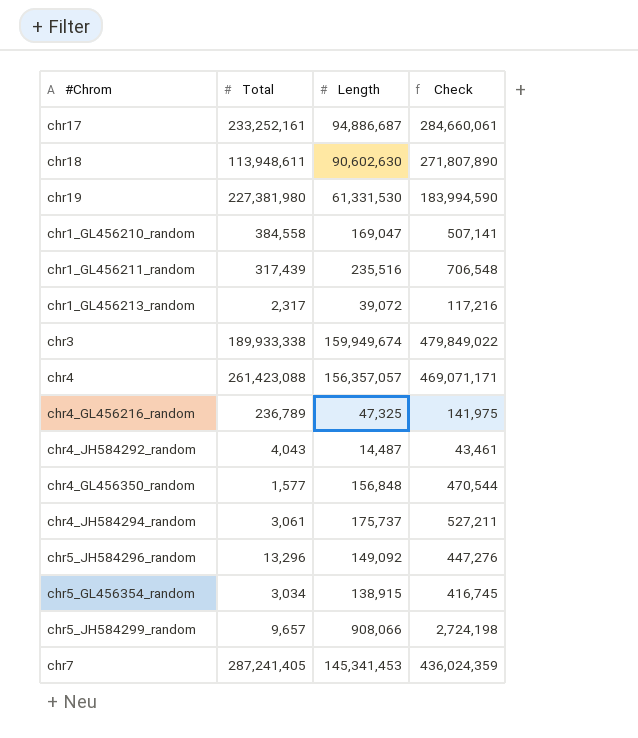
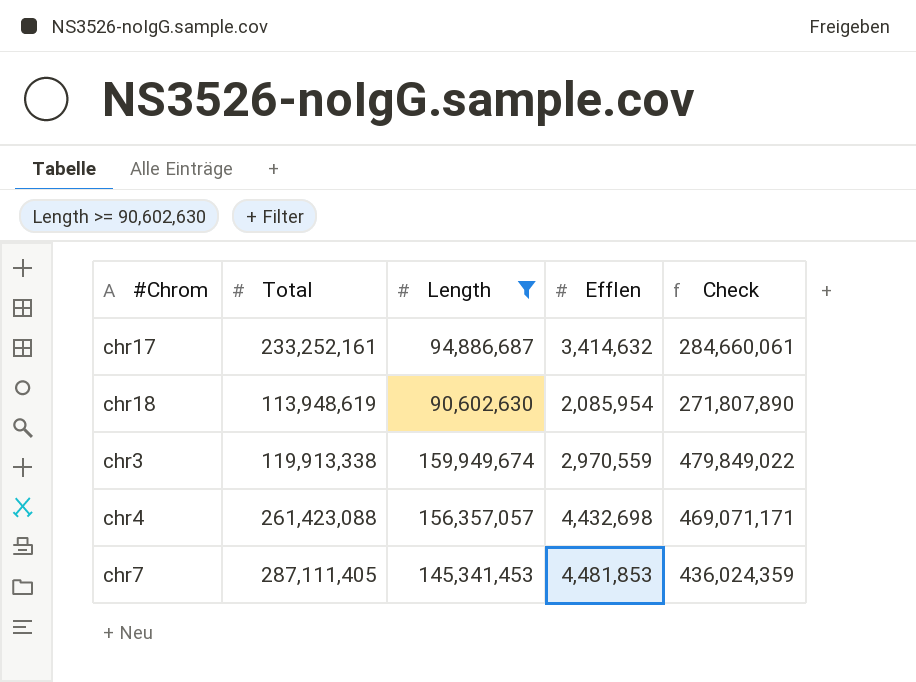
filter: none -> Length >= 90,602,630
column Efflen | position: none -> 4
chr18 | Total: 113,948,611 -> 113,948,619
chr3 | Total: 189,933,338 -> 119,913,338
chr7 | Total: 287,241,405 -> 287,111,405

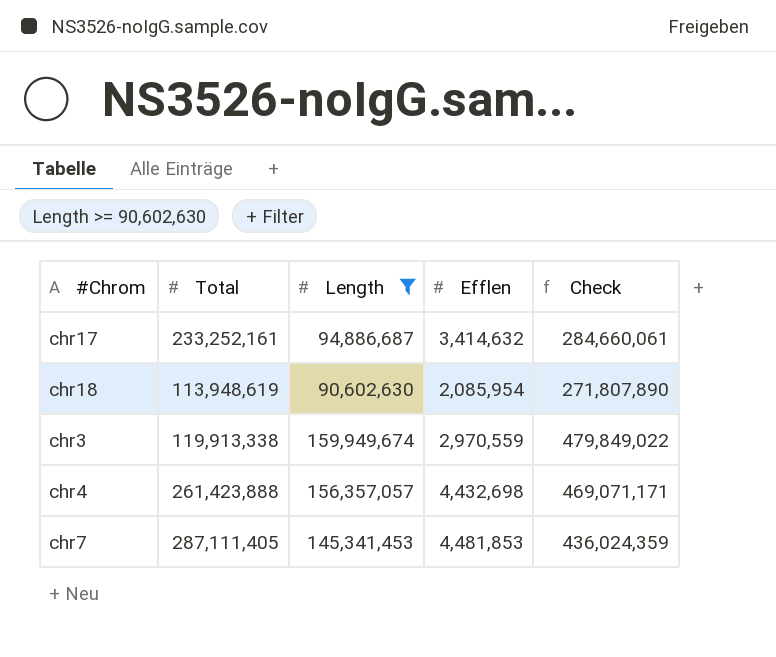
chr4 | Total: 261,423,088 -> 261,423,888

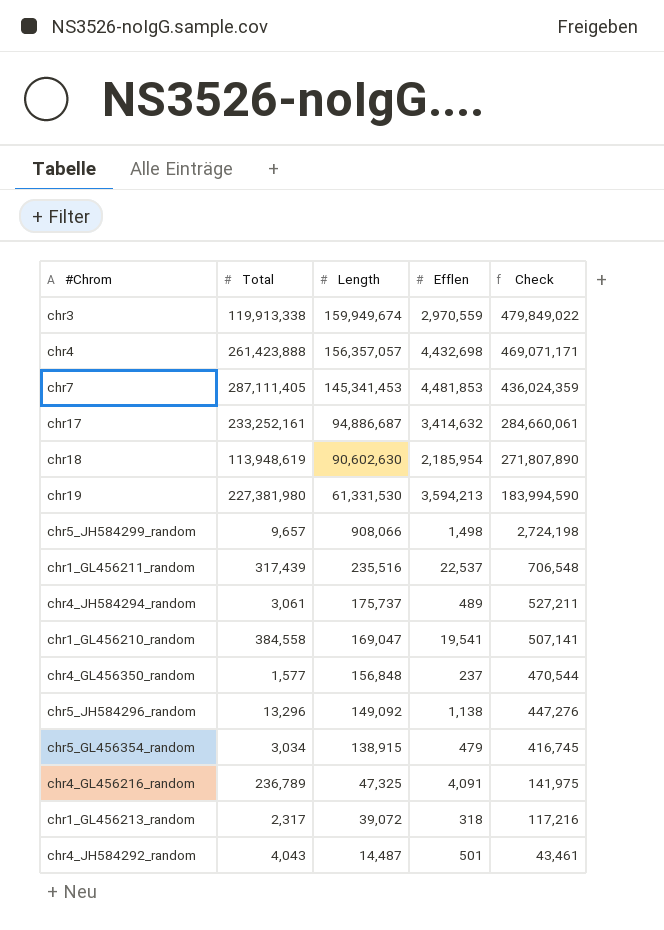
filter: Length >= 90,602,630 -> none
row order: none -> Length descending
chr18 | Efflen: 2,085,954 -> 2,185,954

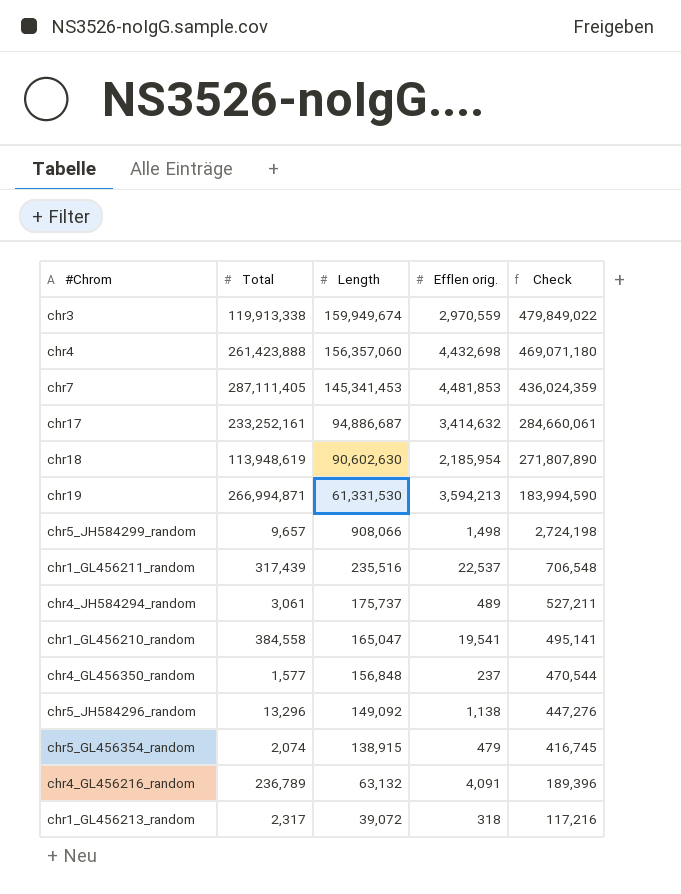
column name: Efflen -> Efflen orig.
row chr4_JH584292_random: 4,043 | 14,487 | 501 | 43,461 -> none
chr4 | Length: 156,357,057 -> 156,357,060
chr4 | Check: 469,071,171 -> 469,071,180
chr19 | Total: 227,381,980 -> 266,994,871
chr1_GL456210_random | Length: 169,047 -> 165,047
chr1_GL456210_random | Check: 507,141 -> 495,141
chr5_GL456354_random | Total: 3,034 -> 2,074
chr4_GL456216_random | Length: 47,325 -> 63,132
chr4_GL456216_random | Check: 141,975 -> 189,396

